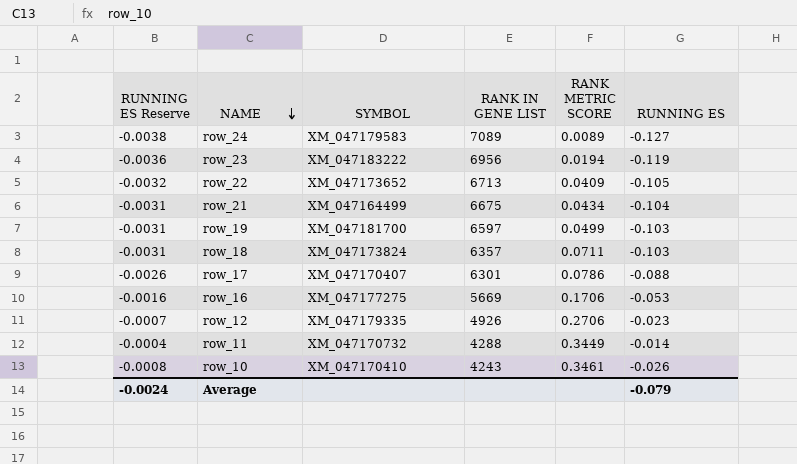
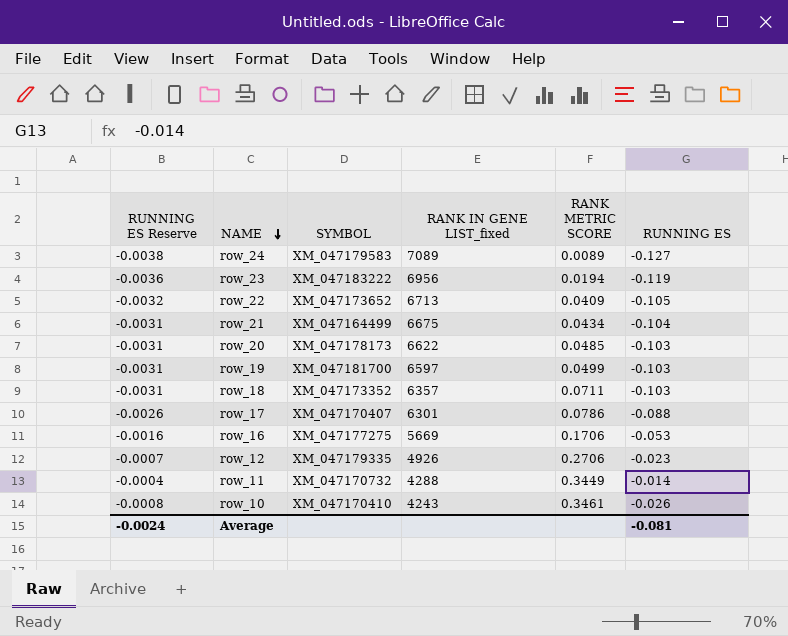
column name: RANK IN GENE LIST -> RANK IN GENE LIST_fixed
row row_20: none -> -0.0031 | XM_047178173 | 6622 | 0.0485 | -0.103
row_18 | SYMBOL: XM_047173824 -> XM_047173352
Average | RUNNING ES: -0.079 -> -0.081

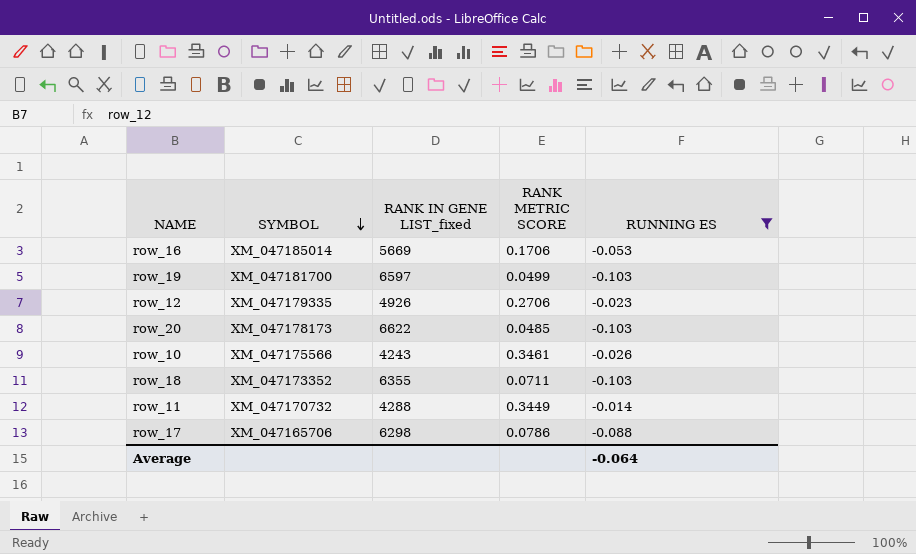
filter: none -> RUNNING ES >= -0.103
row order: NAME descending -> SYMBOL descending
column RUNNING ES Reserve | formula: [RUNNING ES] * 0.03 -> none
row_16 | SYMBOL: XM_047177275 -> XM_047185014
row_10 | SYMBOL: XM_047170410 -> XM_047175566
row_18 | RANK IN GENE LIST_fixed: 6357 -> 6355
row_17 | SYMBOL: XM_047170407 -> XM_047165706
row_17 | RANK IN GENE LIST_fixed: 6301 -> 6298
Average | RUNNING ES: -0.081 -> -0.064

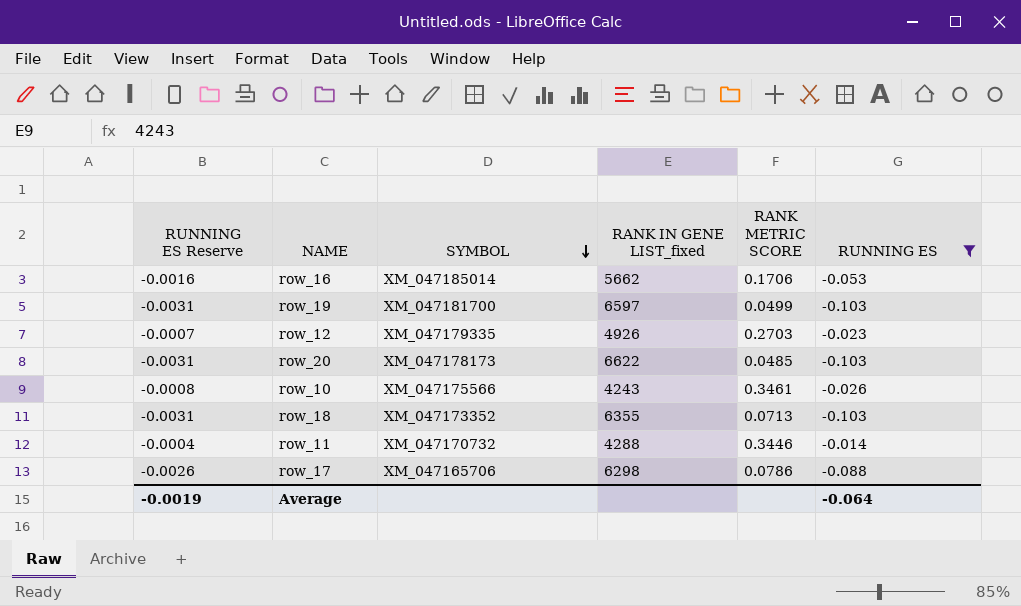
column RUNNING ES Reserve | formula: none -> [RUNNING ES] * 0.03
row_16 | RANK IN GENE LIST_fixed: 5669 -> 5662
row_12 | RANK METRIC SCORE: 0.2706 -> 0.2703
row_18 | RANK METRIC SCORE: 0.0711 -> 0.0713
row_11 | RANK METRIC SCORE: 0.3449 -> 0.3446

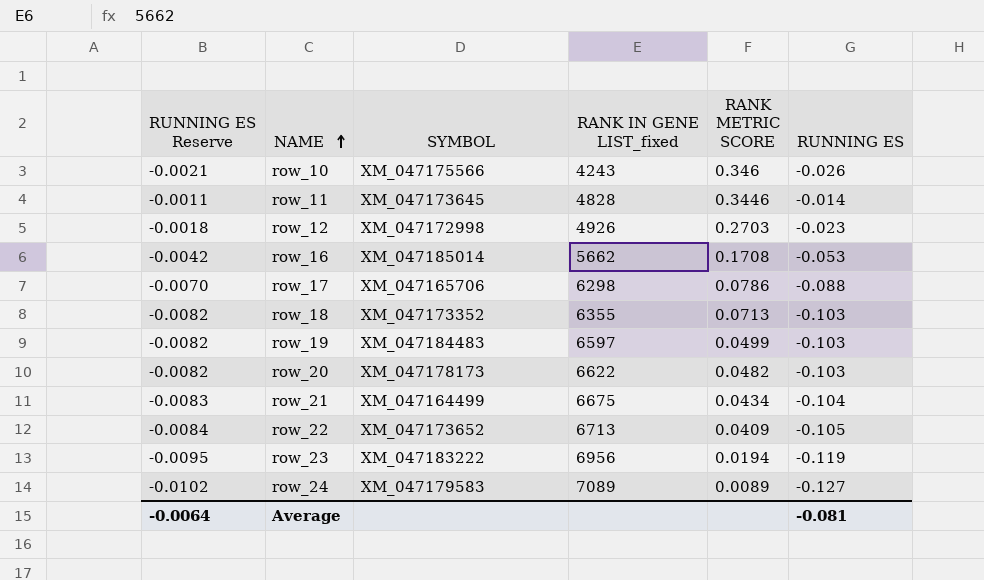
filter: RUNNING ES >= -0.103 -> none
row order: SYMBOL descending -> NAME ascending
column RUNNING ES Reserve | formula: [RUNNING ES] * 0.03 -> [RUNNING ES] * 0.08
row_10 | RANK METRIC SCORE: 0.3461 -> 0.346
row_11 | SYMBOL: XM_047170732 -> XM_047173645
row_11 | RANK IN GENE LIST_fixed: 4288 -> 4828
row_12 | SYMBOL: XM_047179335 -> XM_047172998
row_16 | RANK METRIC SCORE: 0.1706 -> 0.1708
row_19 | SYMBOL: XM_047181700 -> XM_047184483
row_20 | RANK METRIC SCORE: 0.0485 -> 0.0482
Average | RUNNING ES Reserve: -0.0019 -> -0.0064
Average | RUNNING ES: -0.064 -> -0.081

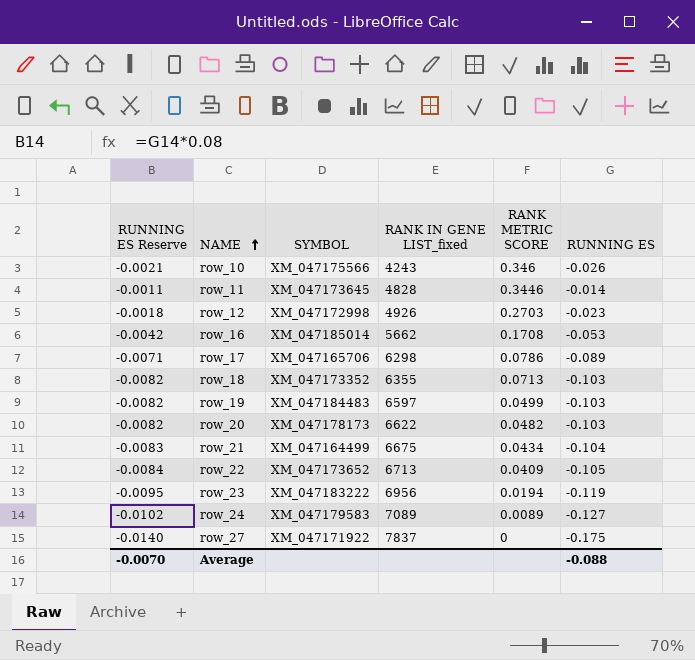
row_17 | RUNNING ES Reserve: -0.0070 -> -0.0071
row_17 | RUNNING ES: -0.088 -> -0.089
row row_27: none -> -0.0140 | XM_047171922 | 7837 | 0 | -0.175
Average | RUNNING ES Reserve: -0.0064 -> -0.0070
Average | RUNNING ES: -0.081 -> -0.088

